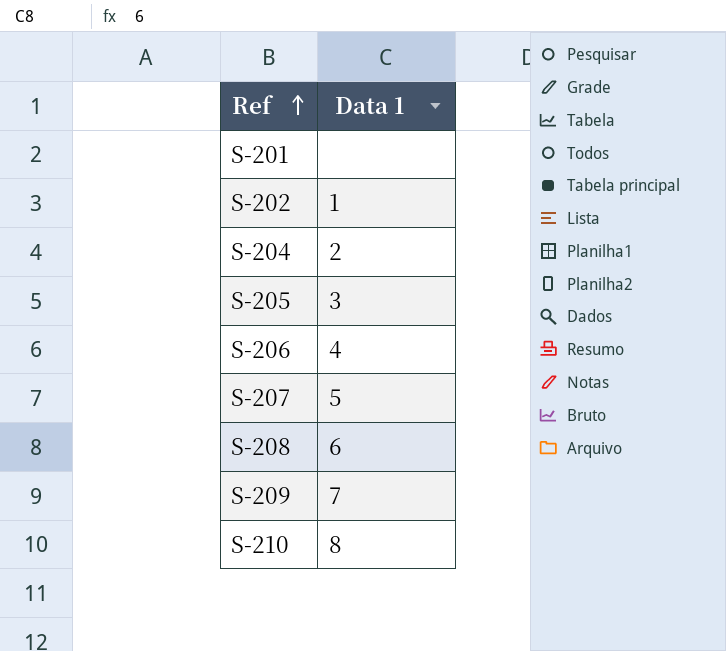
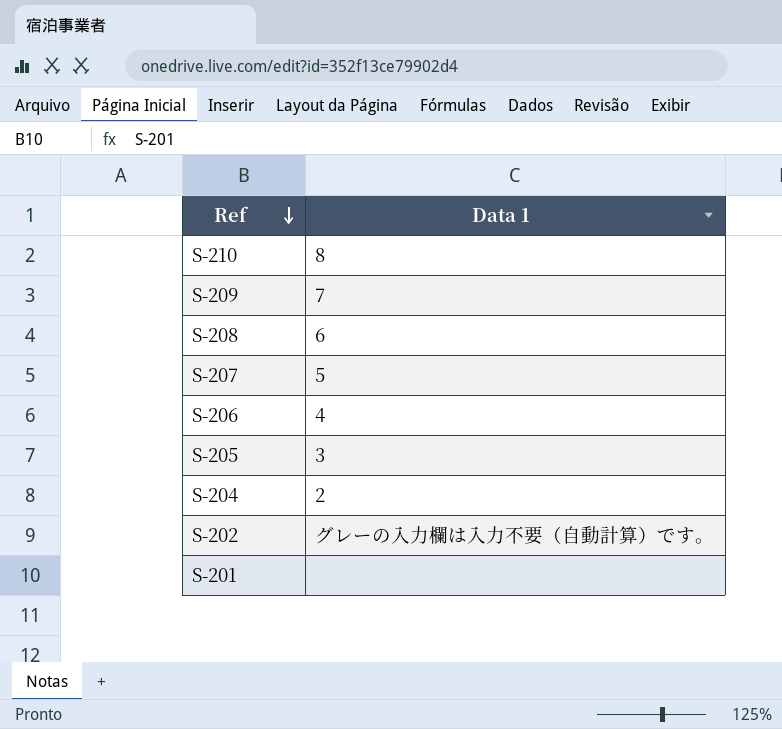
row order: Ref ascending -> Ref descending
S-202 | Data 1: 1 -> グレーの入力欄は入力不要（自動計算）です。

